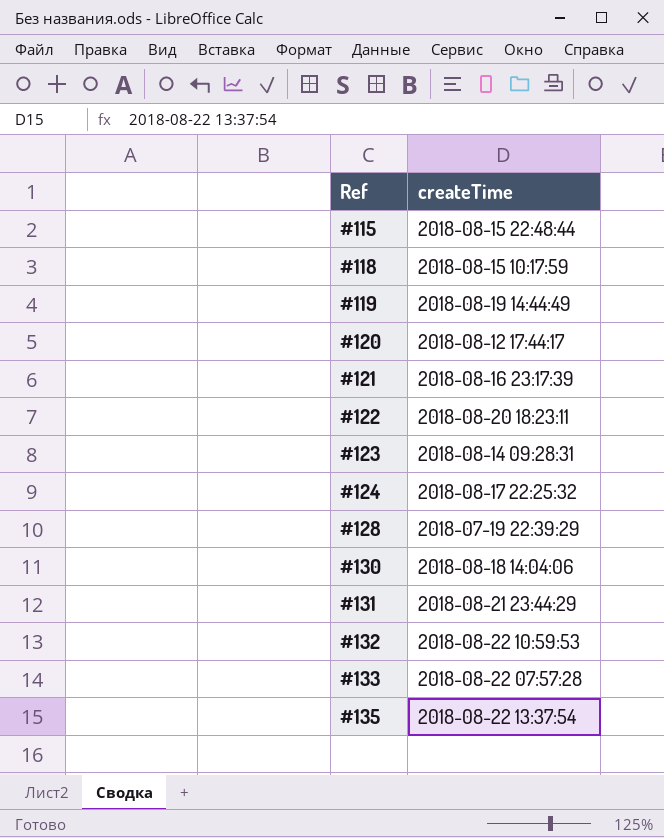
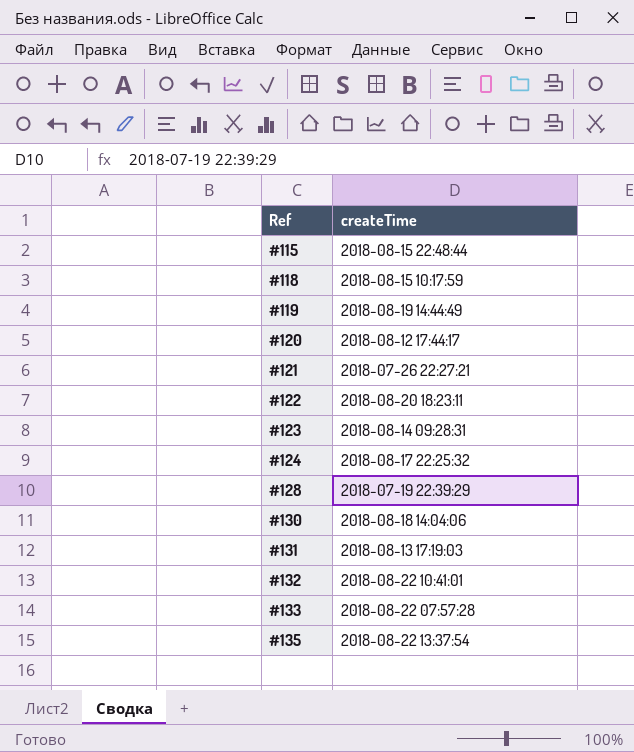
#121 | createTime: 2018-08-16 23:17:39 -> 2018-07-26 22:27:21
#131 | createTime: 2018-08-21 23:44:29 -> 2018-08-13 17:19:03
#132 | createTime: 2018-08-22 10:59:53 -> 2018-08-22 10:41:01

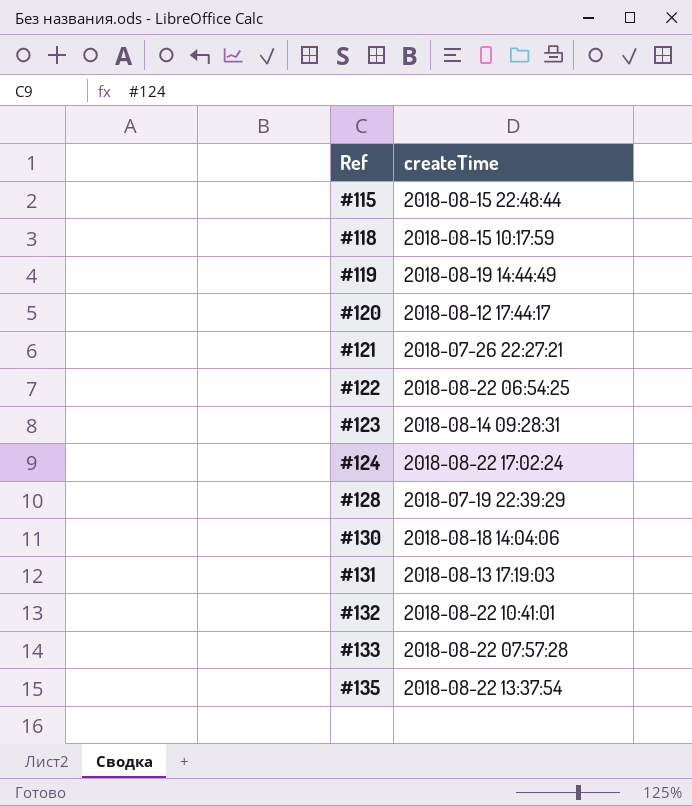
#122 | createTime: 2018-08-20 18:23:11 -> 2018-08-22 06:54:25
#124 | createTime: 2018-08-17 22:25:32 -> 2018-08-22 17:02:24

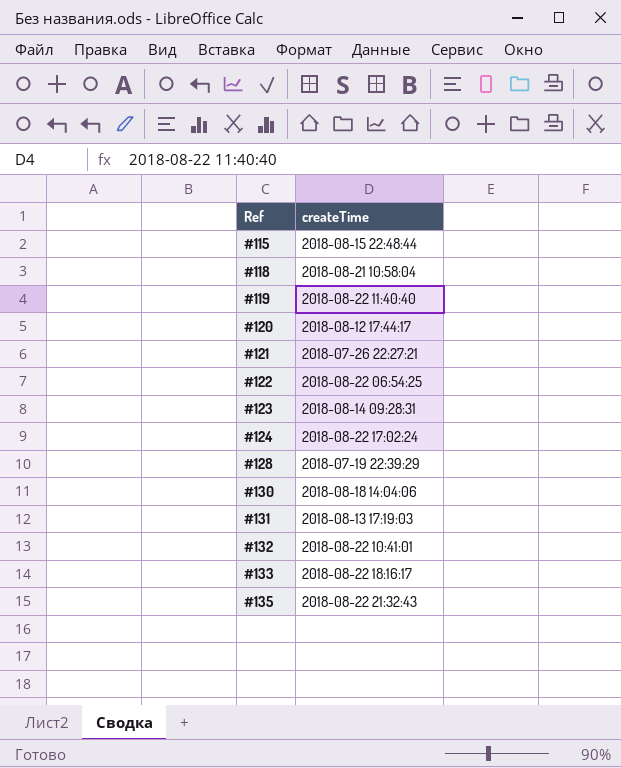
#118 | createTime: 2018-08-15 10:17:59 -> 2018-08-21 10:58:04
#119 | createTime: 2018-08-19 14:44:49 -> 2018-08-22 11:40:40
#133 | createTime: 2018-08-22 07:57:28 -> 2018-08-22 18:16:17
#135 | createTime: 2018-08-22 13:37:54 -> 2018-08-22 21:32:43

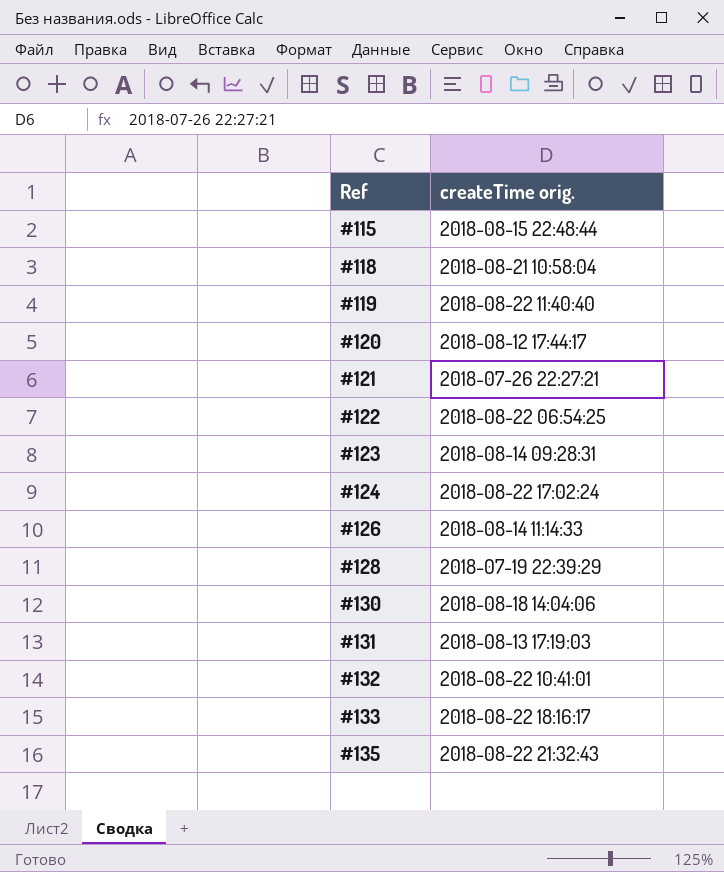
column name: createTime -> createTime orig.
row #126: none -> 2018-08-14 11:14:33

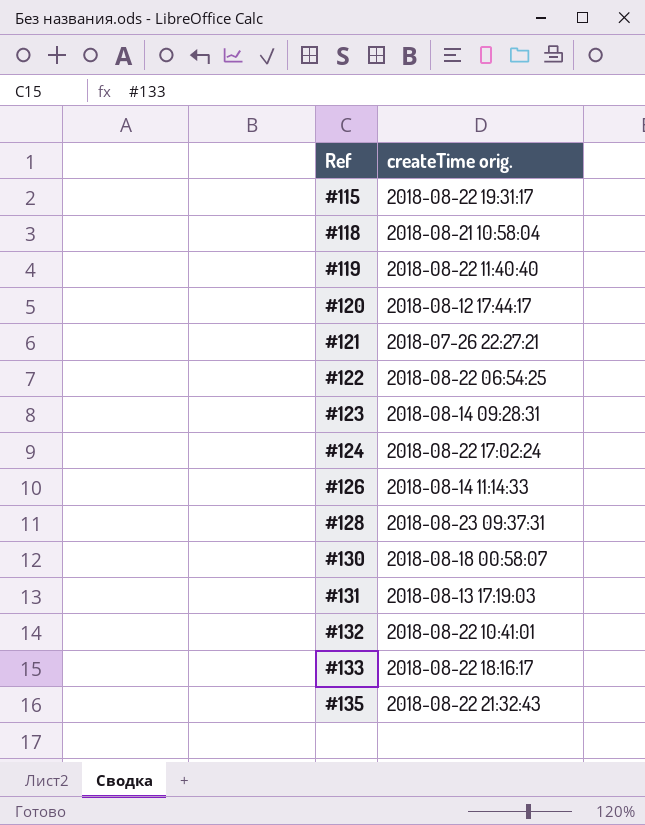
#115 | createTime orig.: 2018-08-15 22:48:44 -> 2018-08-22 19:31:17
#128 | createTime orig.: 2018-07-19 22:39:29 -> 2018-08-23 09:37:31
#130 | createTime orig.: 2018-08-18 14:04:06 -> 2018-08-18 00:58:07

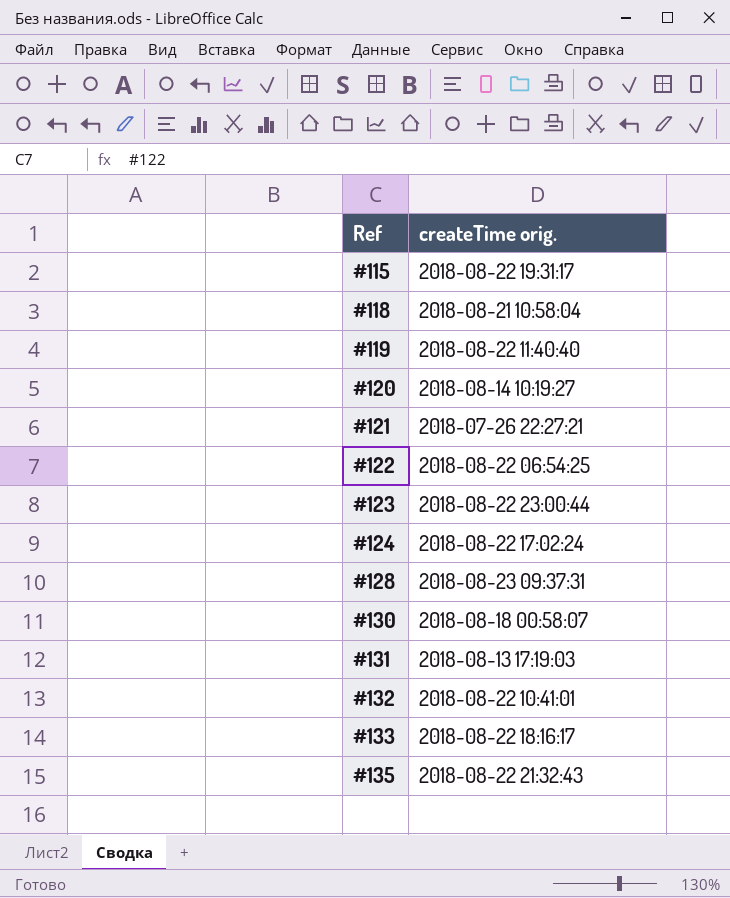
row #126: 2018-08-14 11:14:33 -> none
#120 | createTime orig.: 2018-08-12 17:44:17 -> 2018-08-14 10:19:27
#123 | createTime orig.: 2018-08-14 09:28:31 -> 2018-08-22 23:00:44

